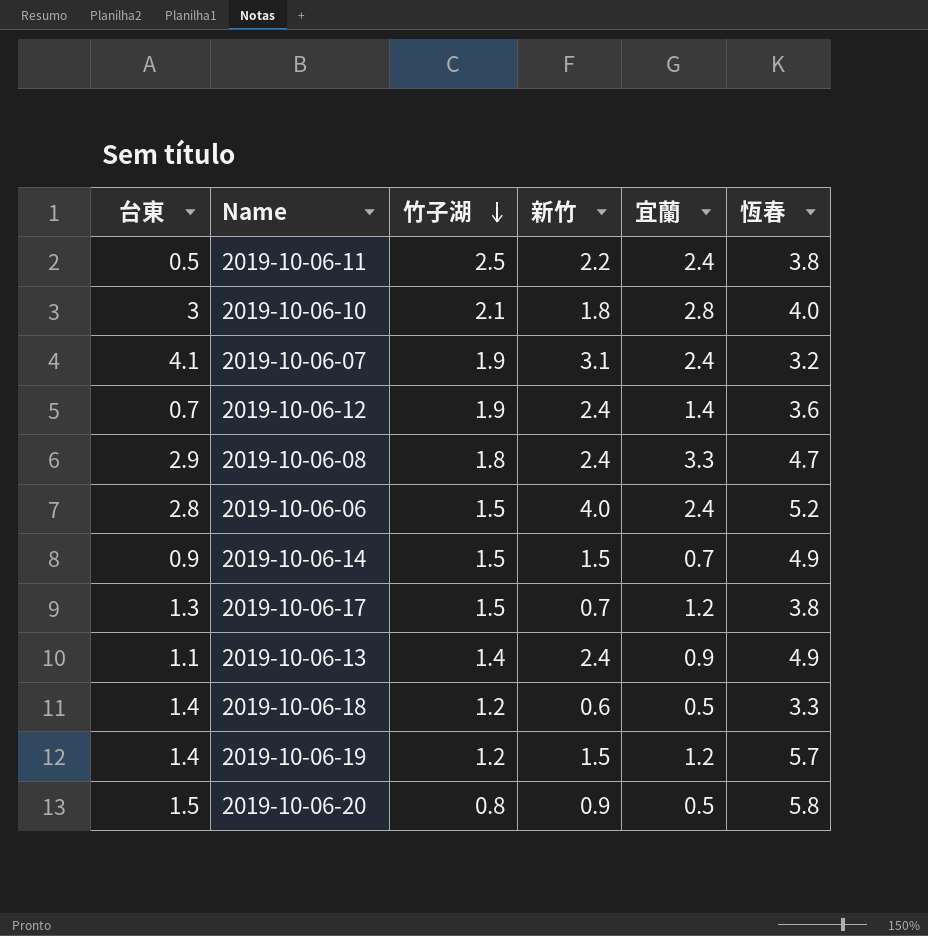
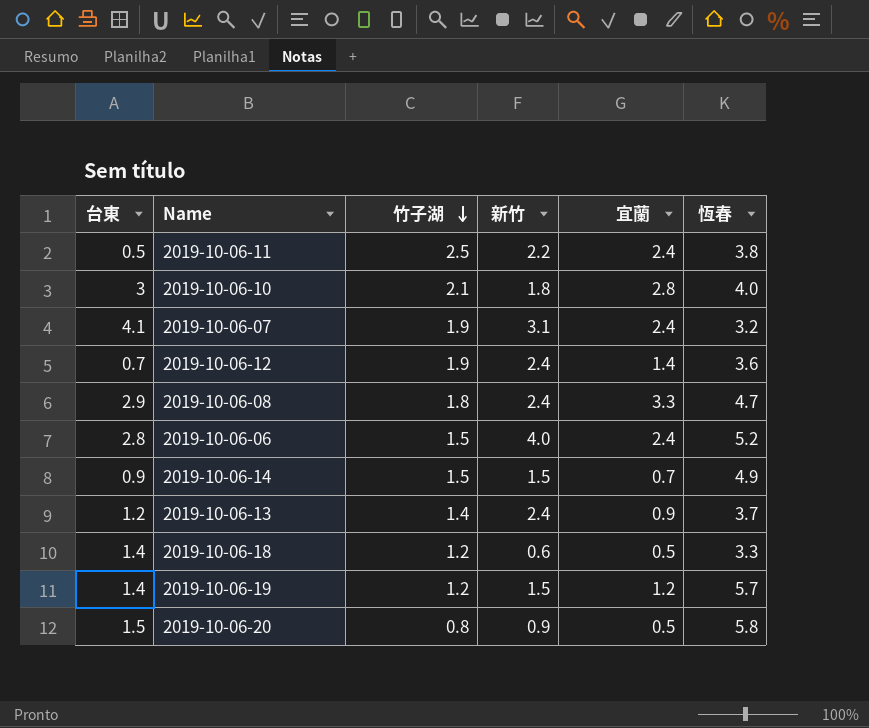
row 2019-10-06-17: 1.3 | 1.5 | 0.7 | 1.2 | 3.8 -> none
2019-10-06-13 | 台東: 1.1 -> 1.2
2019-10-06-13 | 恆春: 4.9 -> 3.7

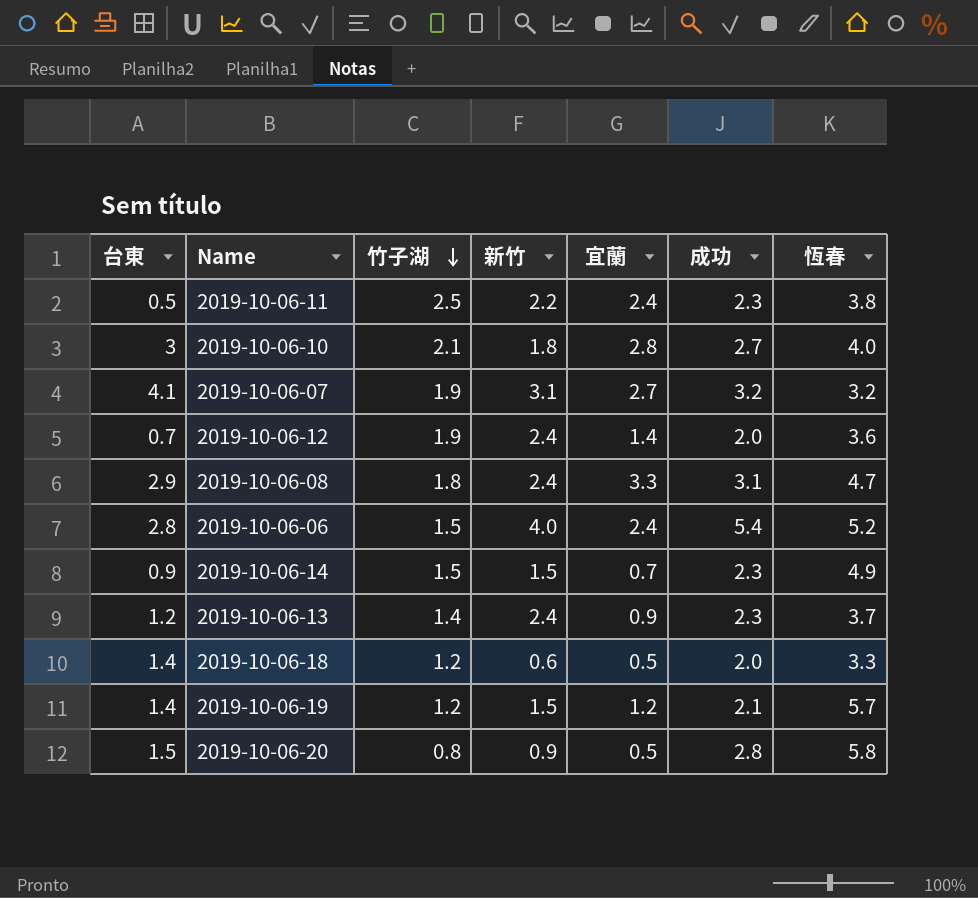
column 成功 | position: none -> 6
2019-10-06-07 | 宜蘭: 2.4 -> 2.7

